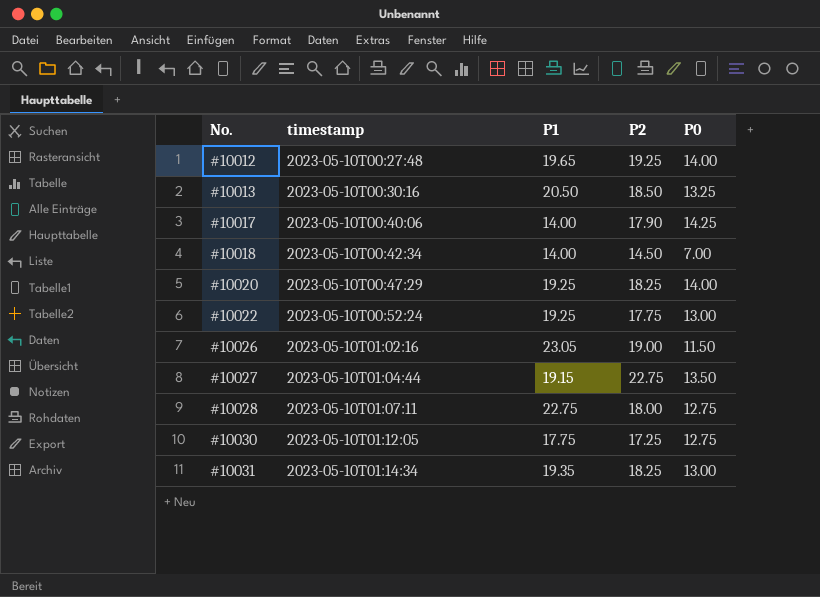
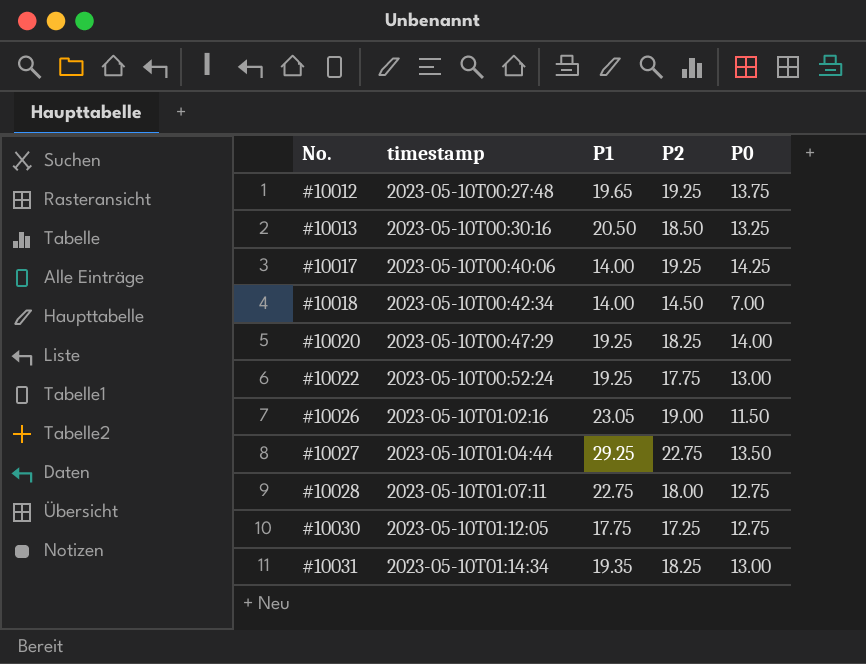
#10012 | P0: 14.00 -> 13.75
#10017 | P2: 17.90 -> 19.25
#10027 | P1: 19.15 -> 29.25

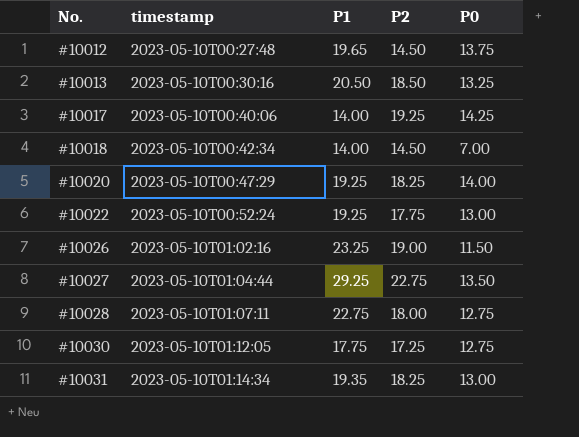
#10012 | P2: 19.25 -> 14.50
#10026 | P1: 23.05 -> 23.25

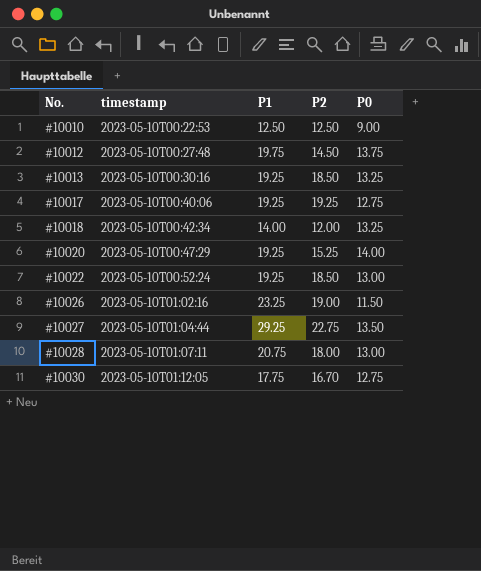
row #10031: 2023-05-10T01:14:34 | 19.35 | 18.25 | 13.00 -> none
row #10010: none -> 2023-05-10T00:22:53 | 12.50 | 12.50 | 9.00
#10012 | P1: 19.65 -> 19.75
#10013 | P1: 20.50 -> 19.25
#10017 | P1: 14.00 -> 19.25
#10017 | P0: 14.25 -> 12.75
#10018 | P2: 14.50 -> 12.00
#10018 | P0: 7.00 -> 13.25
#10020 | P2: 18.25 -> 15.25
#10022 | P2: 17.75 -> 18.50
#10028 | P1: 22.75 -> 20.75
#10028 | P0: 12.75 -> 13.00
#10030 | P2: 17.25 -> 16.70

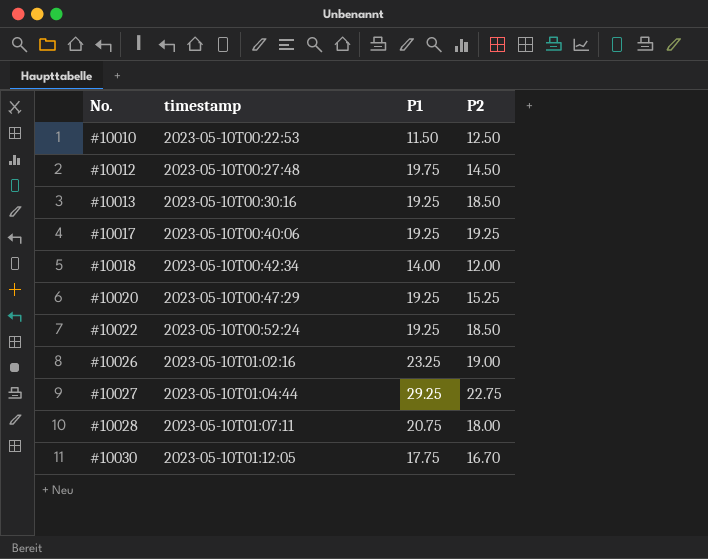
column P0 | position: 5 -> none
#10010 | P1: 12.50 -> 11.50

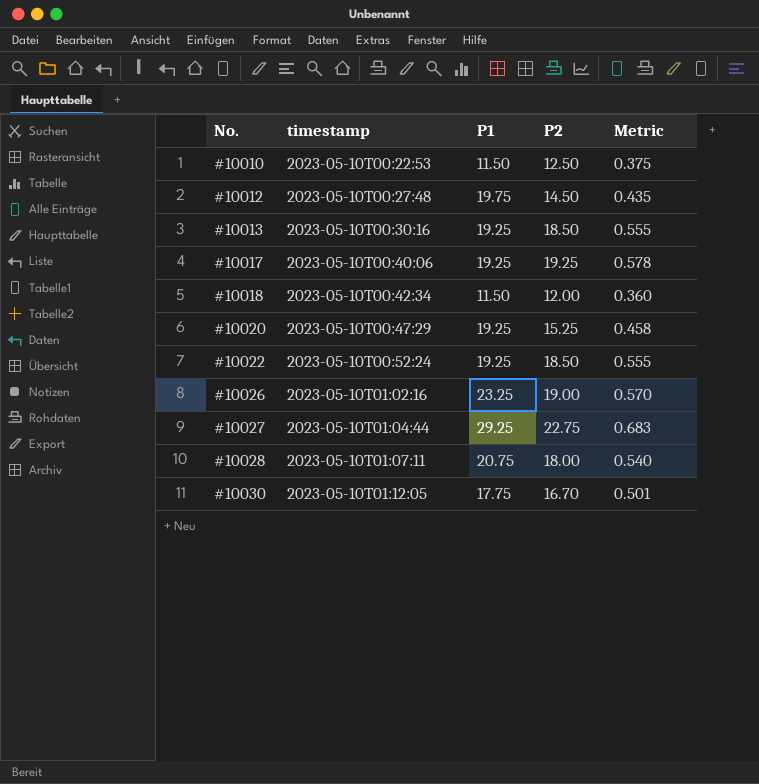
column Metric | formula: none -> [P2] * 0.03
#10018 | P1: 14.00 -> 11.50

